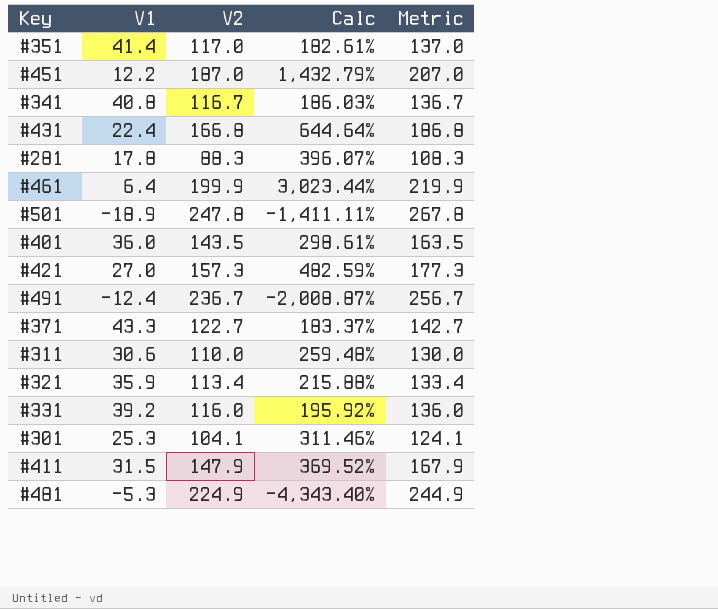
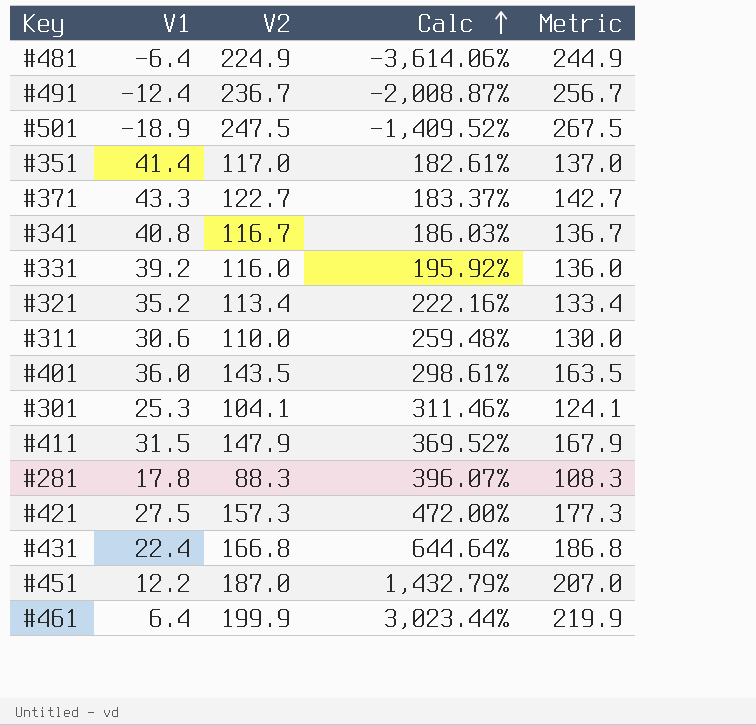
row order: none -> Calc ascending
#481 | V1: -5.3 -> -6.4
#481 | Calc: -4,343.40% -> -3,614.06%
#501 | V2: 247.8 -> 247.5
#501 | Calc: -1,411.11% -> -1,409.52%
#501 | Metric: 267.8 -> 267.5
#321 | V1: 35.9 -> 35.2
#321 | Calc: 215.88% -> 222.16%
#421 | V1: 27.0 -> 27.5
#421 | Calc: 482.59% -> 472.00%

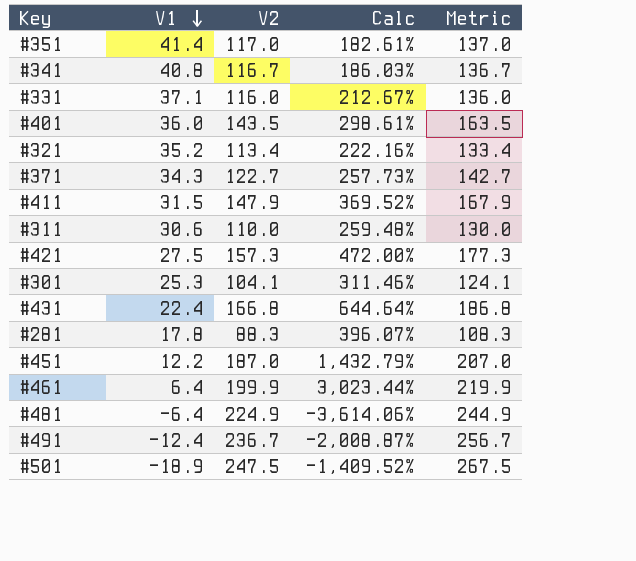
row order: Calc ascending -> V1 descending
#331 | V1: 39.2 -> 37.1
#331 | Calc: 195.92% -> 212.67%
#371 | V1: 43.3 -> 34.3
#371 | Calc: 183.37% -> 257.73%

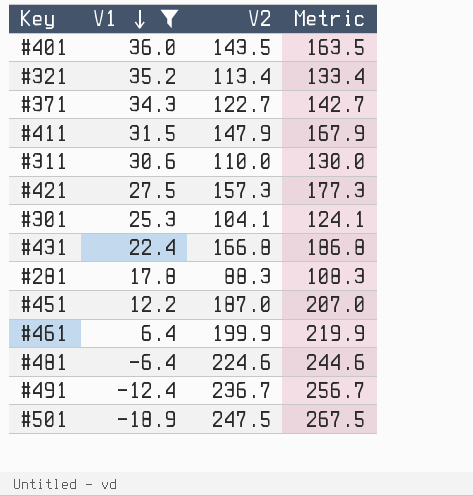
filter: none -> V1 <= 36.0
column Calc | formula: ([V2] - [V1]) / [V1] -> none
#481 | V2: 224.9 -> 224.6
#481 | Metric: 244.9 -> 244.6

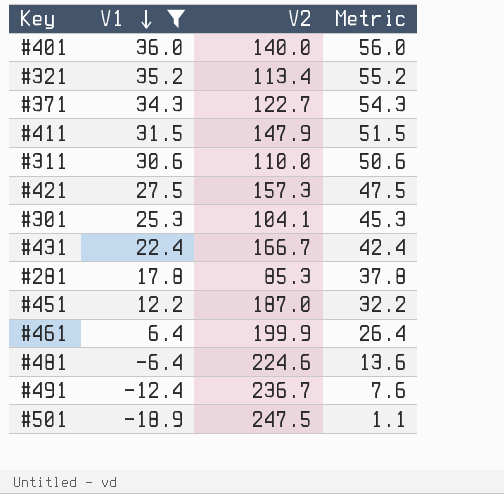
column Metric | formula: [V2] + 20 -> [V1] + 20
#401 | V2: 143.5 -> 140.0
#431 | V2: 166.8 -> 166.7
#281 | V2: 88.3 -> 85.3

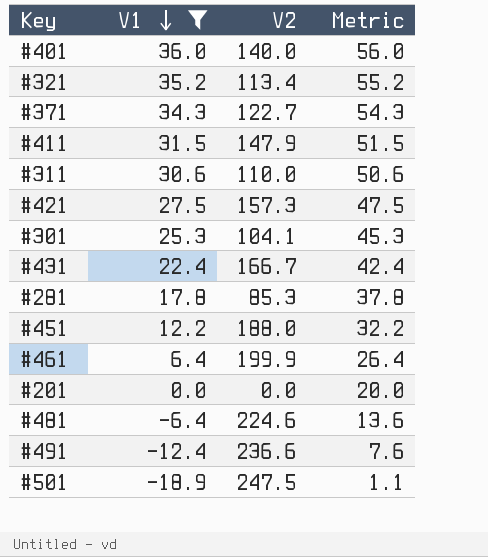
#451 | V2: 187.0 -> 188.0
row #201: none -> 0.0 | 0.0 | 20.0
#491 | V2: 236.7 -> 236.6

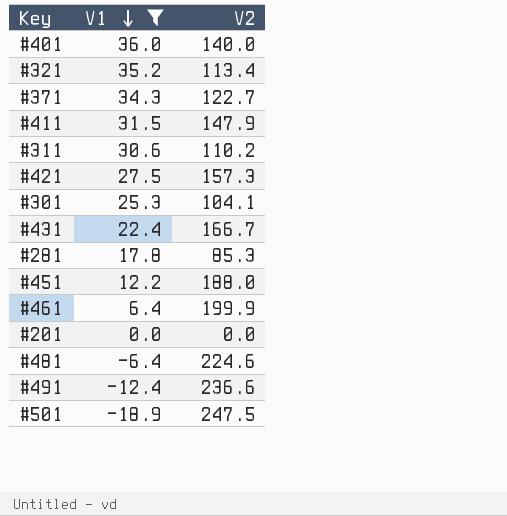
column Metric | formula: [V1] + 20 -> none
#311 | V2: 110.0 -> 110.2

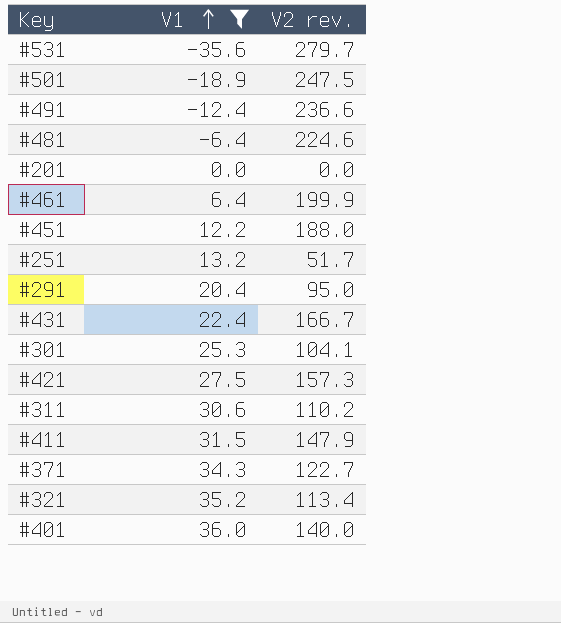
row order: V1 descending -> V1 ascending
column name: V2 -> V2 rev.
row #281: 17.8 | 85.3 -> none
row #531: none -> -35.6 | 279.7
row #251: none -> 13.2 | 51.7
row #291: none -> 20.4 | 95.0

